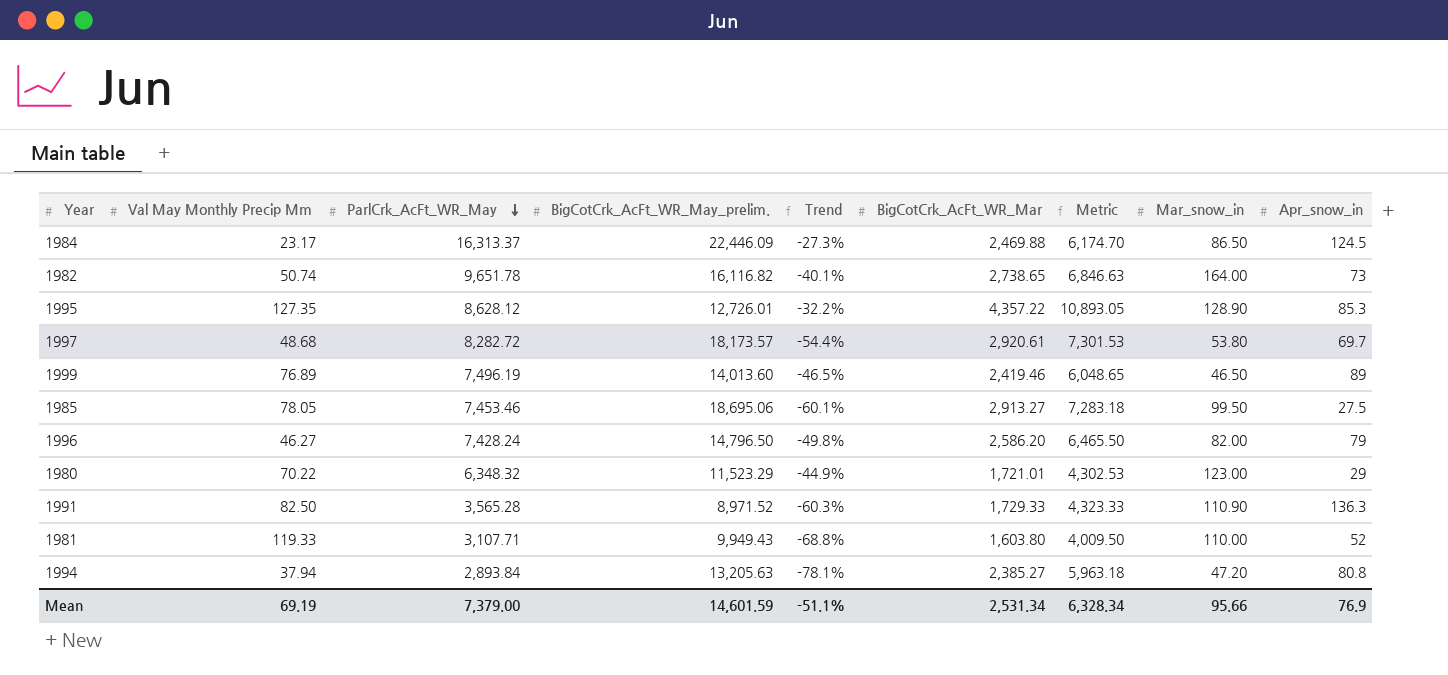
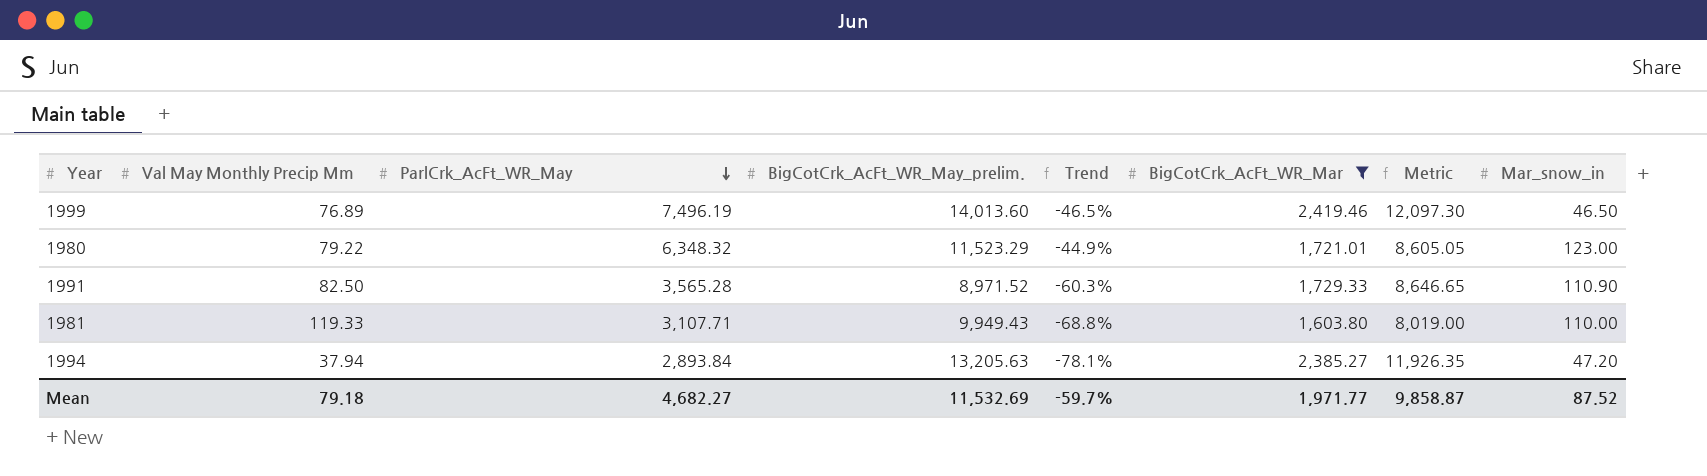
filter: none -> BigCotCrk_AcFt_WR_Mar <= 2,419.46
column Apr_snow_in | position: 9 -> none
column Metric | formula: [BigCotCrk_AcFt_WR_Mar] * 2.5 -> [BigCotCrk_AcFt_WR_Mar] * 5
1980 | Val May Monthly Precip Mm: 70.22 -> 79.22
Mean | Val May Monthly Precip Mm: 69.19 -> 79.18
Mean | ParlCrk_AcFt_WR_May: 7,379.00 -> 4,682.27
Mean | BigCotCrk_AcFt_WR_May_prelim.: 14,601.59 -> 11,532.69
Mean | Trend: -51.1% -> -59.7%
Mean | BigCotCrk_AcFt_WR_Mar: 2,531.34 -> 1,971.77
Mean | Metric: 6,328.34 -> 9,858.87
Mean | Mar_snow_in: 95.66 -> 87.52

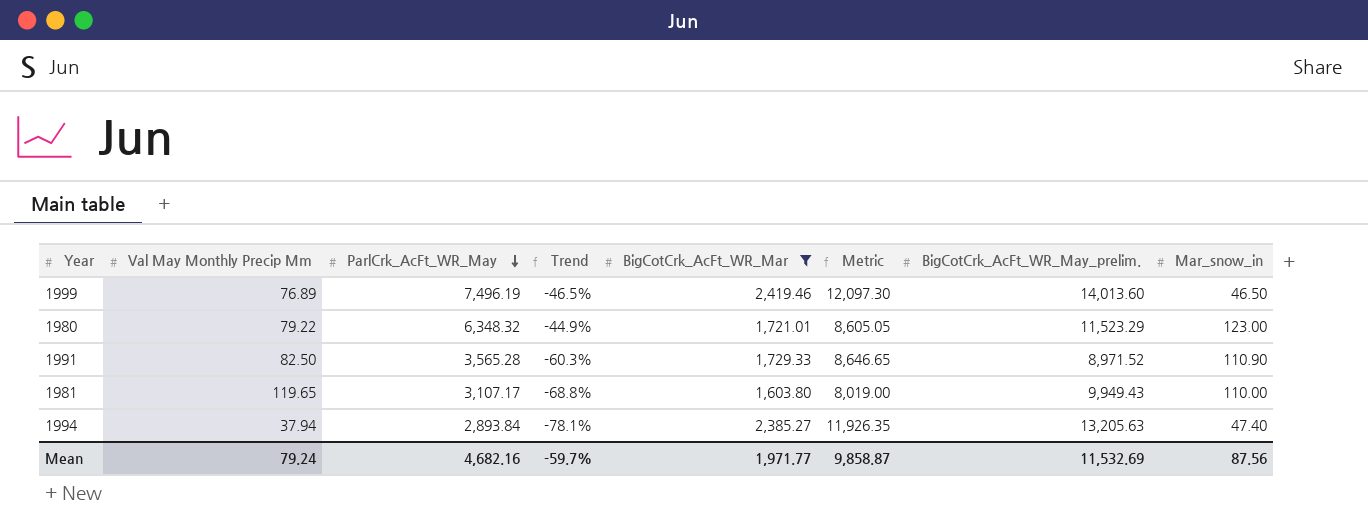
column BigCotCrk_AcFt_WR_May_prelim. | position: 4 -> 7
1981 | Val May Monthly Precip Mm: 119.33 -> 119.65
1981 | ParlCrk_AcFt_WR_May: 3,107.71 -> 3,107.17
1994 | Mar_snow_in: 47.20 -> 47.40
Mean | Val May Monthly Precip Mm: 79.18 -> 79.24
Mean | ParlCrk_AcFt_WR_May: 4,682.27 -> 4,682.16
Mean | Mar_snow_in: 87.52 -> 87.56

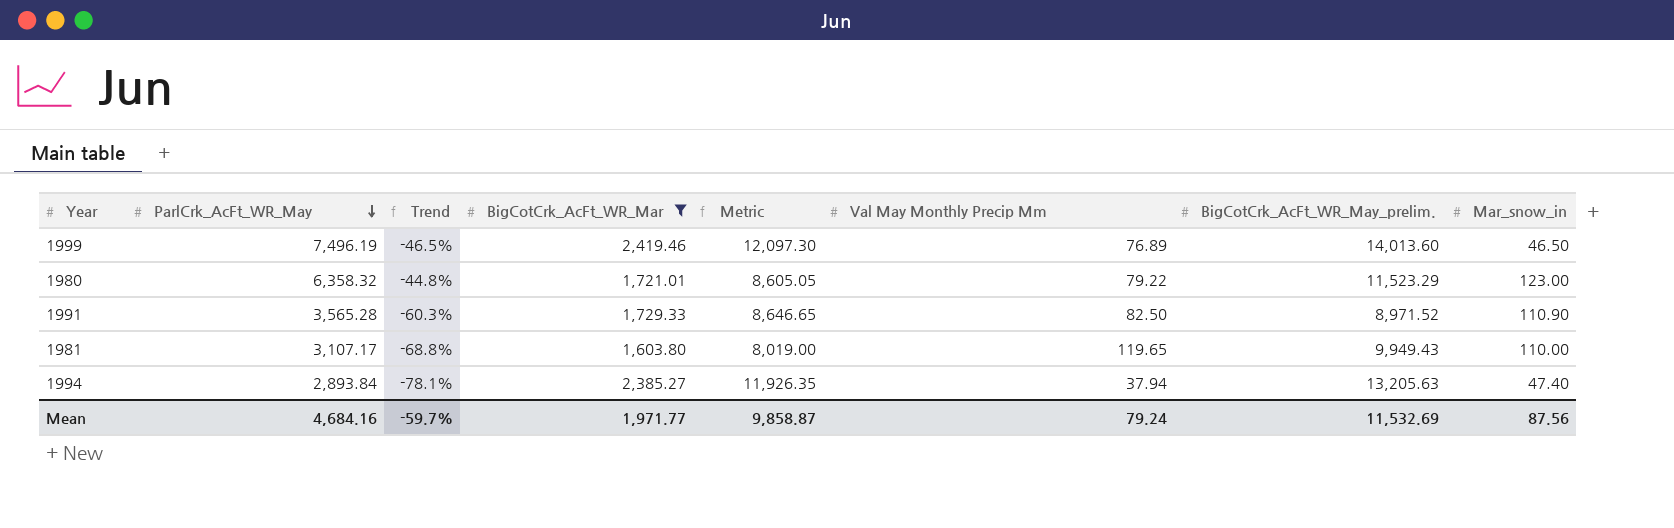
column Val May Monthly Precip Mm | position: 2 -> 6
1980 | ParlCrk_AcFt_WR_May: 6,348.32 -> 6,358.32
1980 | Trend: -44.9% -> -44.8%
Mean | ParlCrk_AcFt_WR_May: 4,682.16 -> 4,684.16

